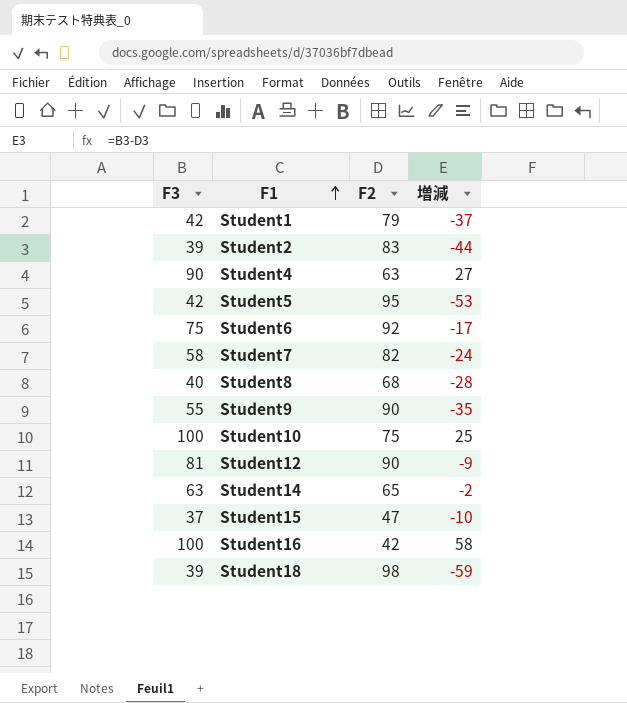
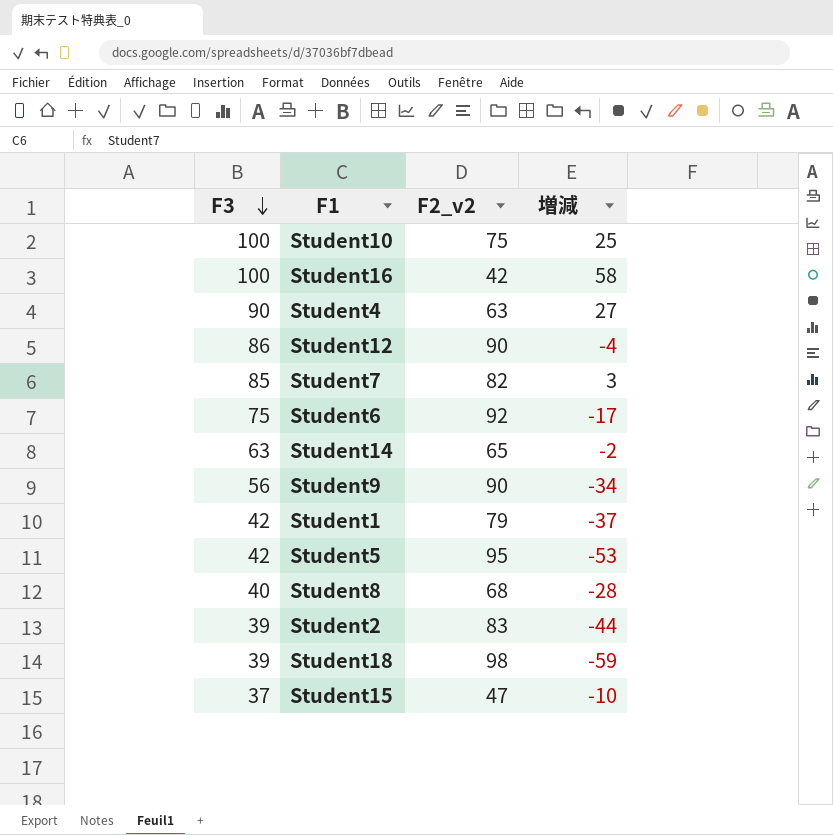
row order: F1 ascending -> F3 descending
column name: F2 -> F2_v2
Student12 | F3: 81 -> 86
Student12 | 増減: -9 -> -4
Student7 | F3: 58 -> 85
Student7 | 増減: -24 -> 3
Student9 | F3: 55 -> 56
Student9 | 増減: -35 -> -34

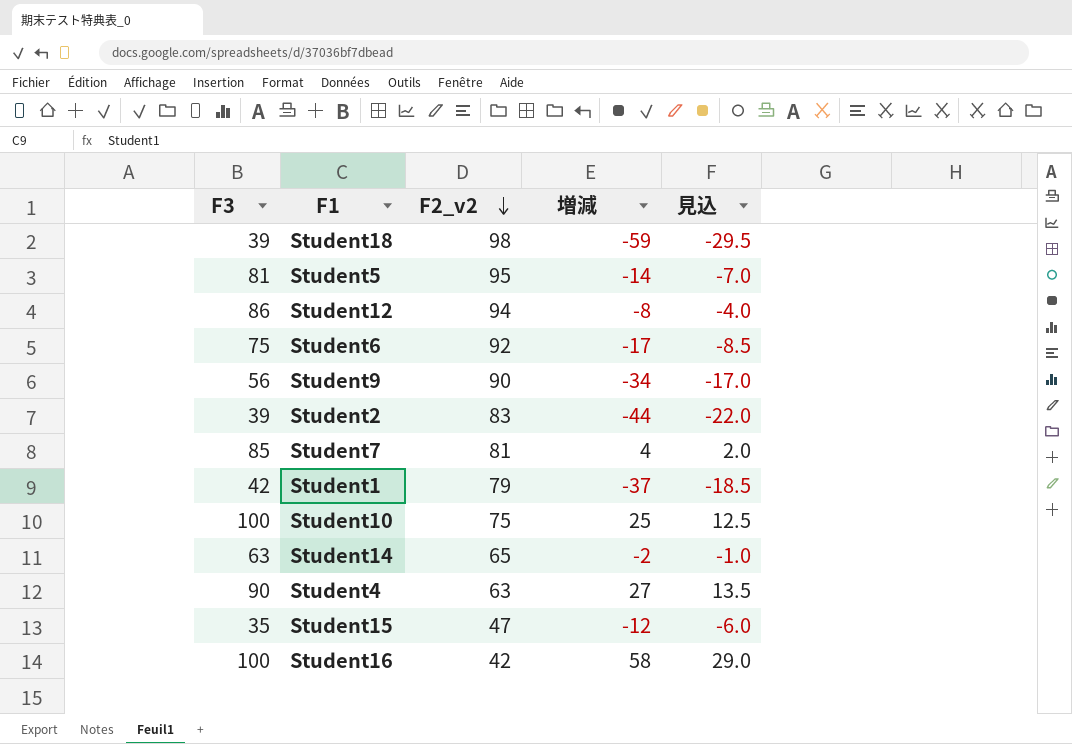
row order: F3 descending -> F2_v2 descending
column 見込 | formula: none -> [増減] * 0.5
row Student8: 40 | 68 | -28 -> none
Student5 | F3: 42 -> 81
Student5 | 増減: -53 -> -14
Student12 | F2_v2: 90 -> 94
Student12 | 増減: -4 -> -8
Student7 | F2_v2: 82 -> 81
Student7 | 増減: 3 -> 4
Student15 | F3: 37 -> 35
Student15 | 増減: -10 -> -12

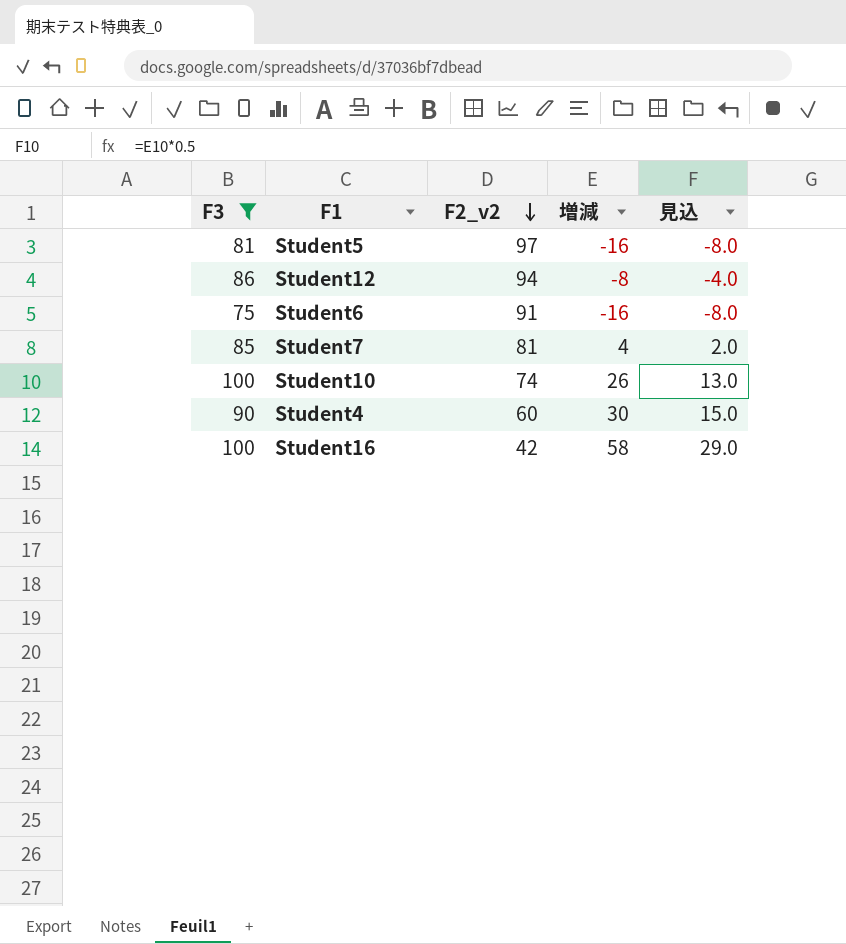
filter: none -> F3 >= 75
Student5 | F2_v2: 95 -> 97
Student5 | 増減: -14 -> -16
Student5 | 見込: -7.0 -> -8.0
Student6 | F2_v2: 92 -> 91
Student6 | 増減: -17 -> -16
Student6 | 見込: -8.5 -> -8.0
Student10 | F2_v2: 75 -> 74
Student10 | 増減: 25 -> 26
Student10 | 見込: 12.5 -> 13.0
Student4 | F2_v2: 63 -> 60
Student4 | 増減: 27 -> 30
Student4 | 見込: 13.5 -> 15.0

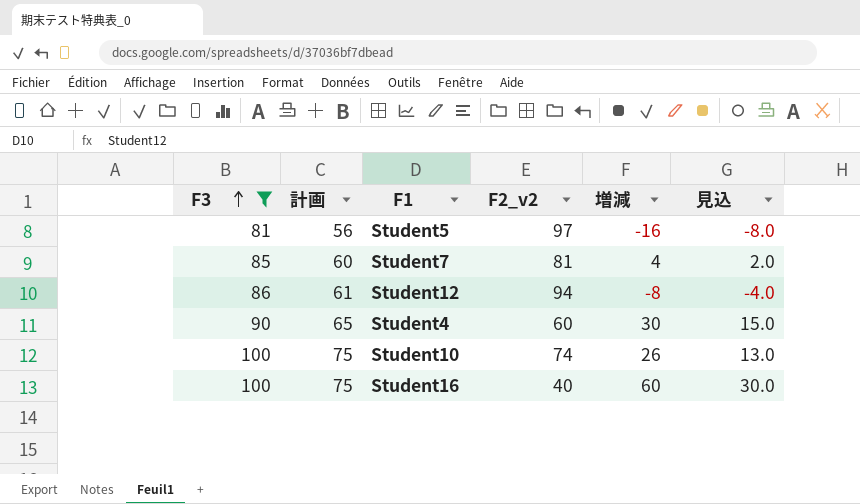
row order: F2_v2 descending -> F3 ascending
column 計画 | formula: none -> [F3] - 25
row Student6: 75 | 91 | -16 | -8.0 -> none
Student16 | F2_v2: 42 -> 40
Student16 | 増減: 58 -> 60
Student16 | 見込: 29.0 -> 30.0

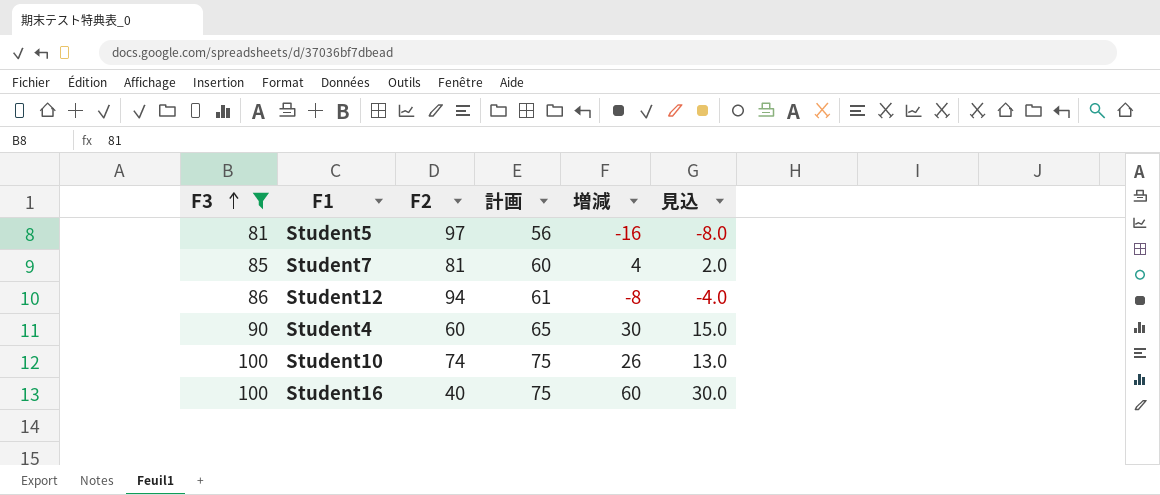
column name: F2_v2 -> F2
column 計画 | position: 2 -> 4

